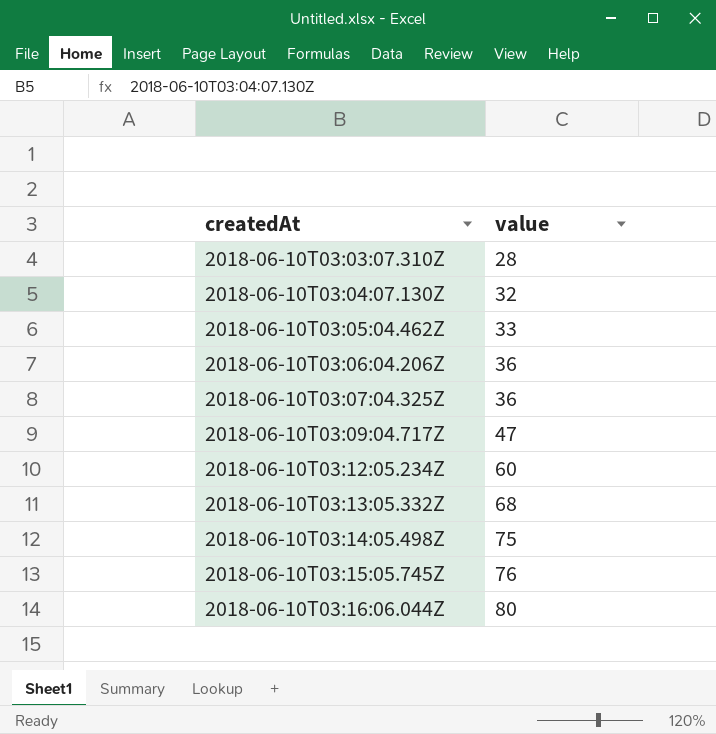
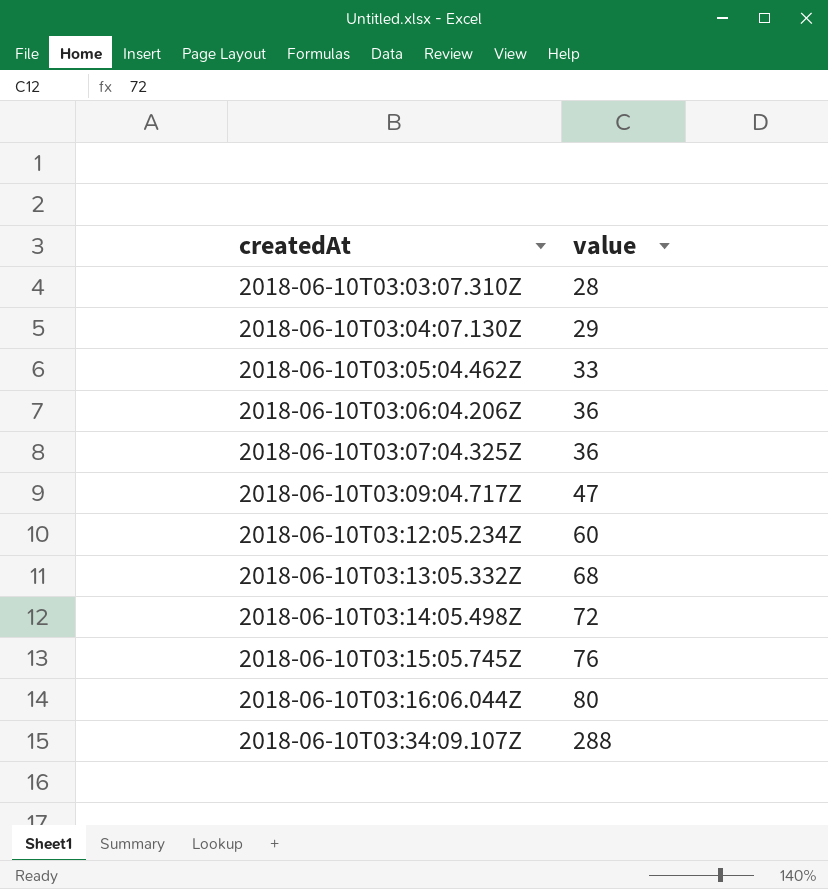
2018-06-10T03:04:07.130Z | value: 32 -> 29
2018-06-10T03:14:05.498Z | value: 75 -> 72
row 2018-06-10T03:34:09.107Z: none -> 288

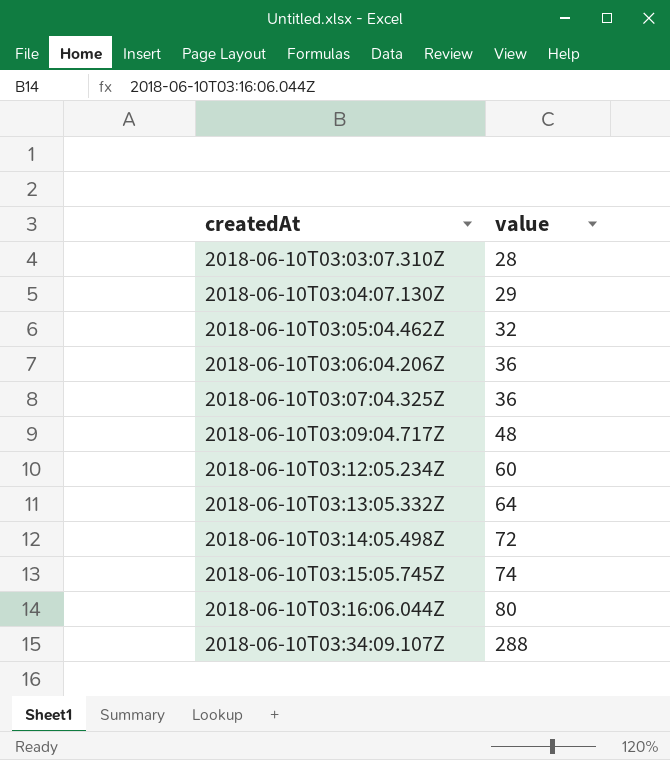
2018-06-10T03:05:04.462Z | value: 33 -> 32
2018-06-10T03:09:04.717Z | value: 47 -> 48
2018-06-10T03:13:05.332Z | value: 68 -> 64
2018-06-10T03:15:05.745Z | value: 76 -> 74

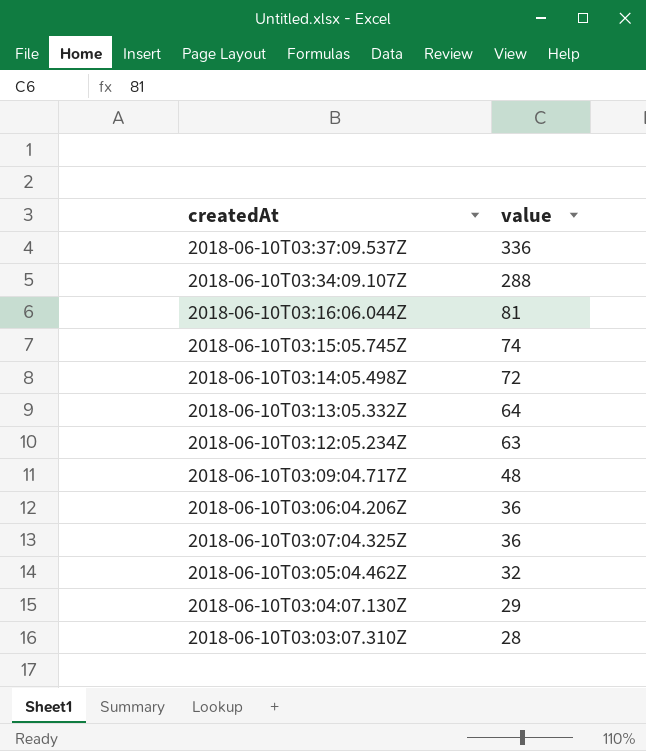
row order: createdAt ascending -> value descending
row 2018-06-10T03:37:09.537Z: none -> 336
2018-06-10T03:16:06.044Z | value: 80 -> 81
2018-06-10T03:12:05.234Z | value: 60 -> 63

